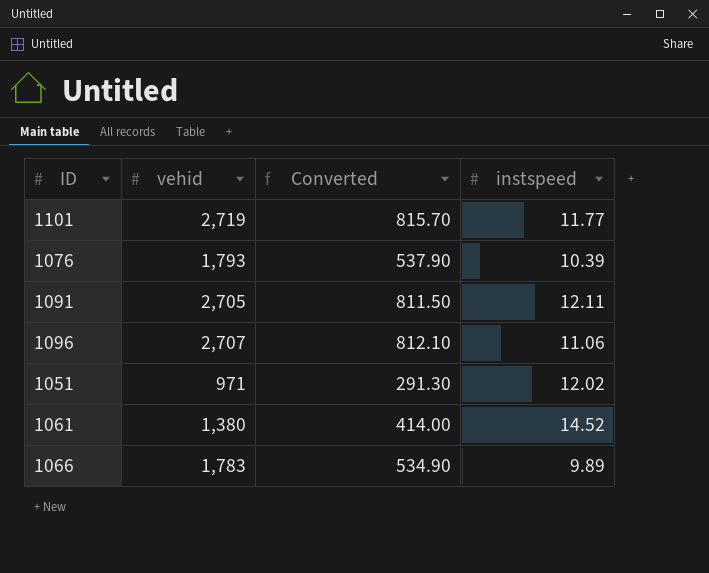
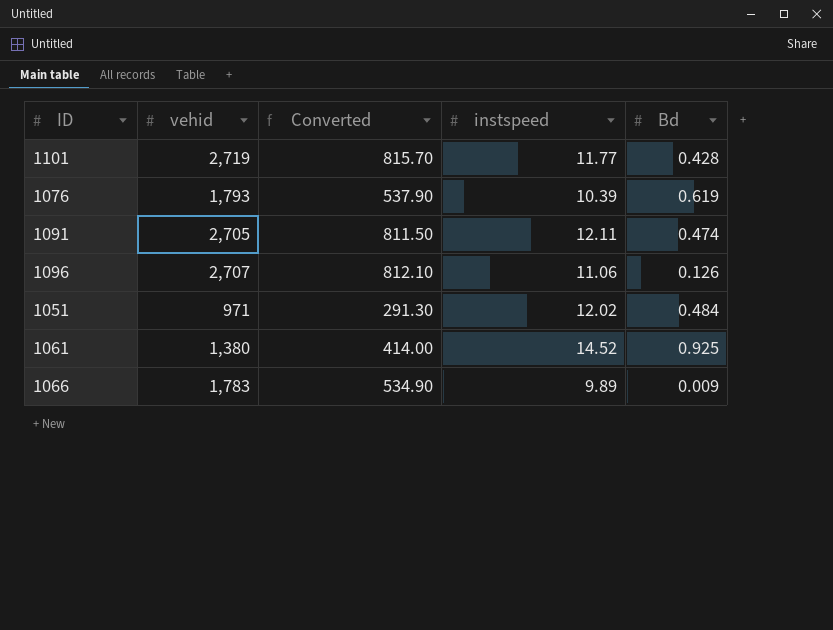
column Bd | position: none -> 5

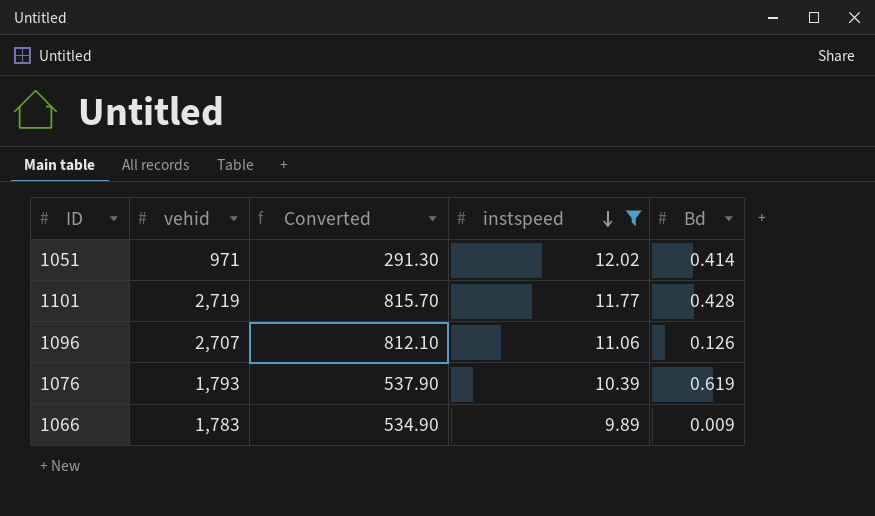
filter: none -> instspeed <= 12.02
row order: none -> instspeed descending
1051 | Bd: 0.484 -> 0.414

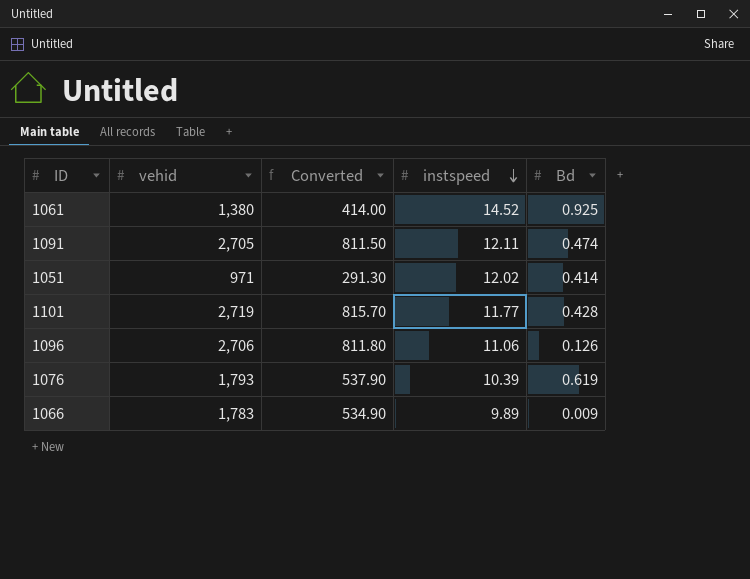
filter: instspeed <= 12.02 -> none
1096 | vehid: 2,707 -> 2,706
1096 | Converted: 812.10 -> 811.80

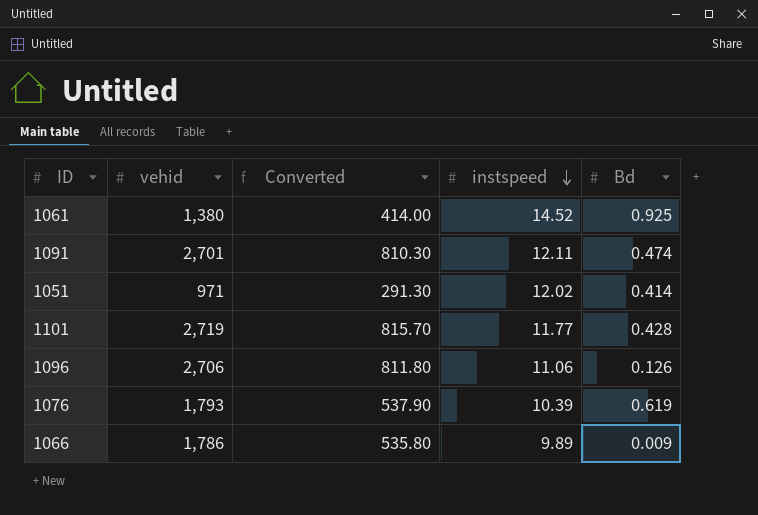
1091 | vehid: 2,705 -> 2,701
1091 | Converted: 811.50 -> 810.30
1066 | vehid: 1,783 -> 1,786
1066 | Converted: 534.90 -> 535.80

